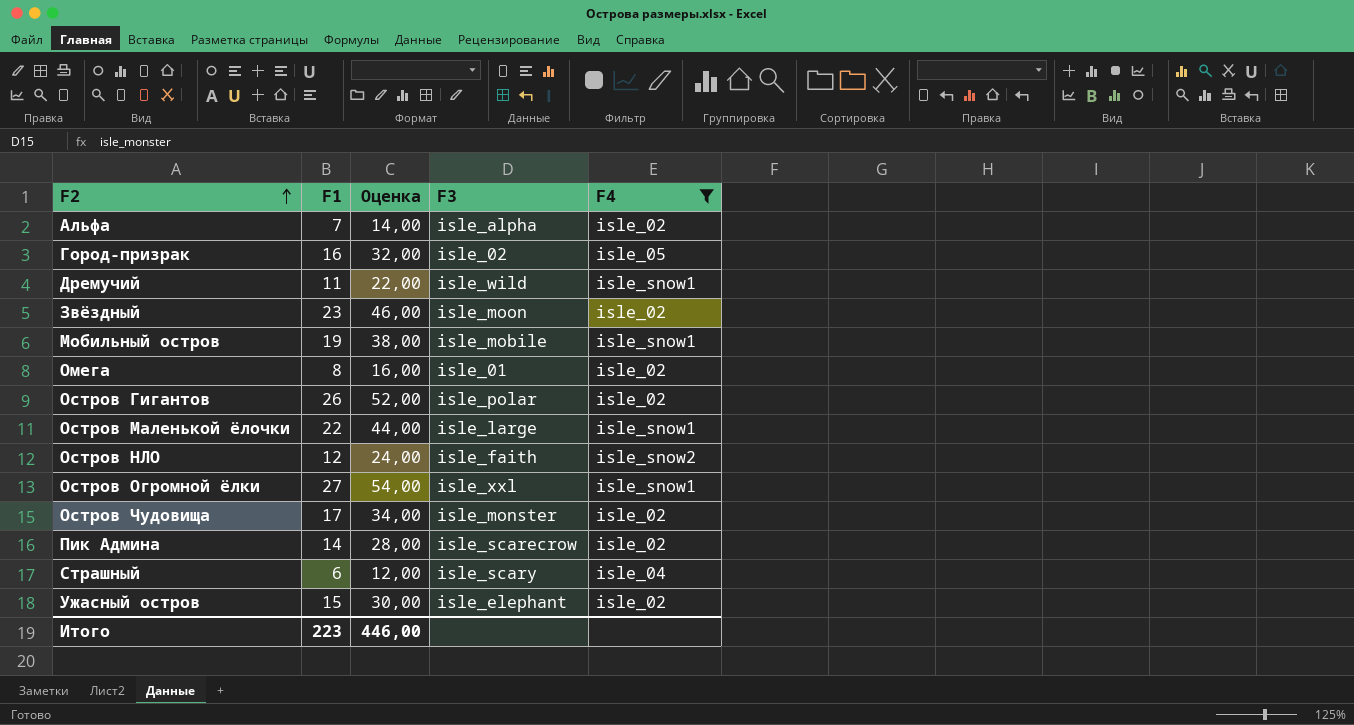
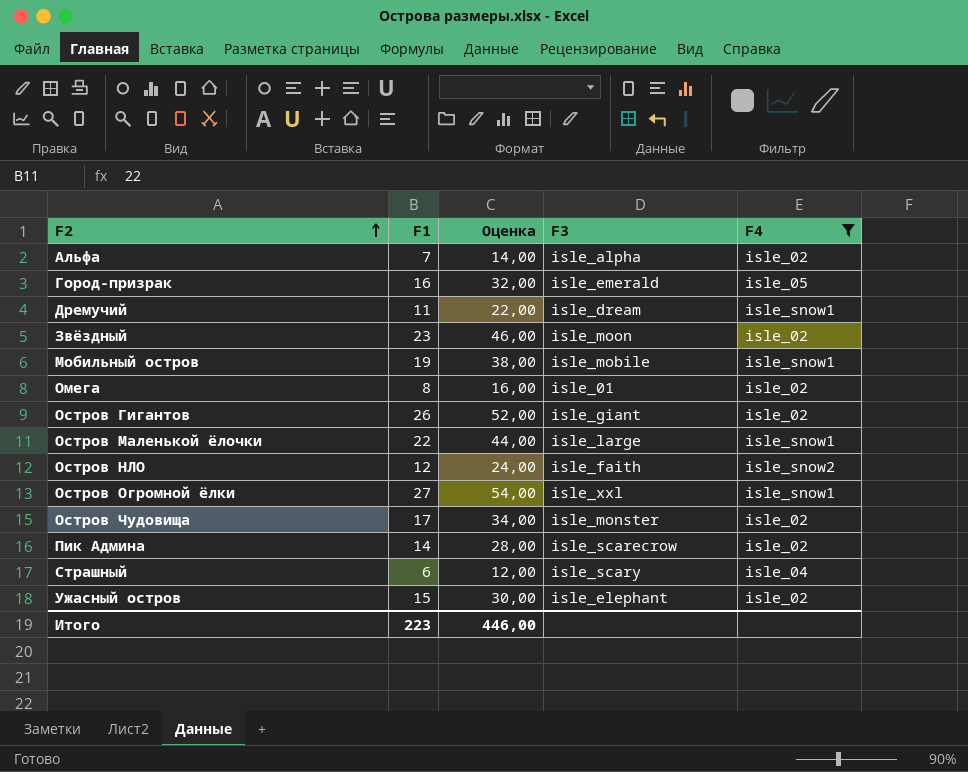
Город-призрак | F3: isle_02 -> isle_emerald
Дремучий | F3: isle_wild -> isle_dream
Остров Гигантов | F3: isle_polar -> isle_giant

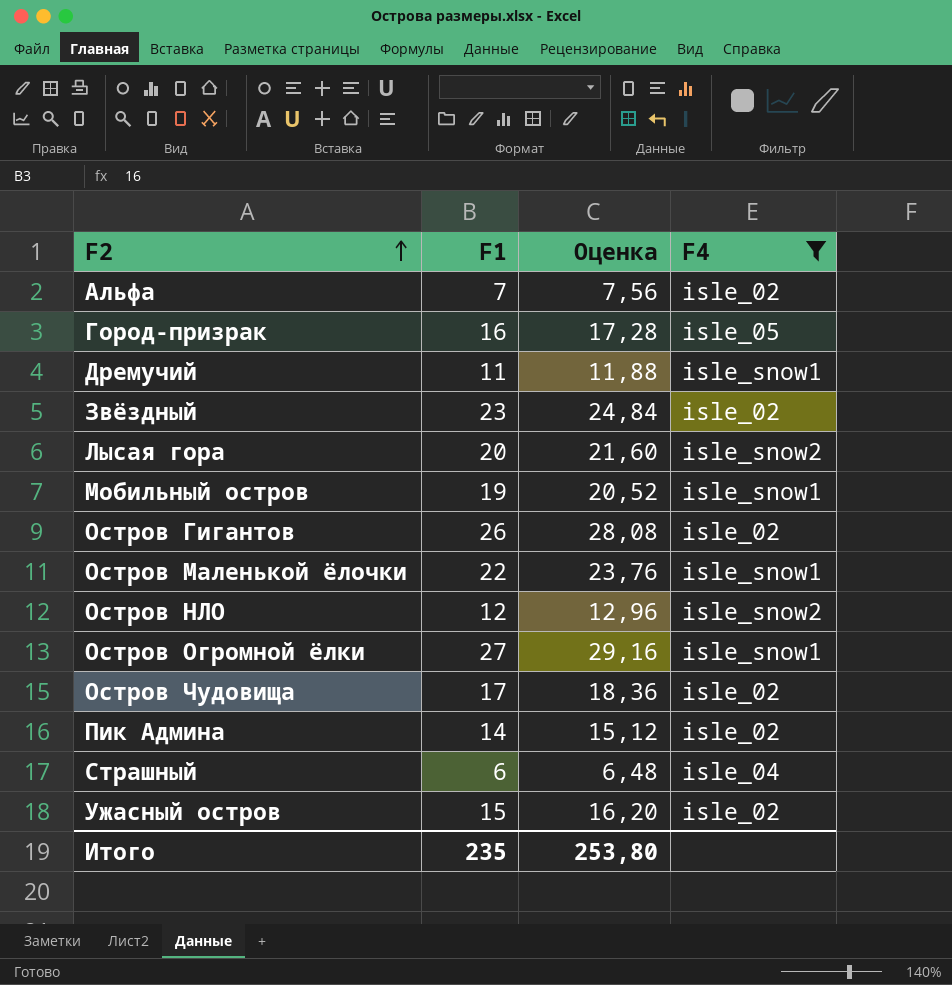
column F3 | position: 4 -> none
column Оценка | formula: [F1] * 2 -> [F1] * 1,08
row Омега: 8 | 16,00 | isle_01 | isle_02 -> none
row Лысая гора: none -> 20 | 21,60 | isle_snow2
Итого | F1: 223 -> 235
Итого | Оценка: 446,00 -> 253,80

